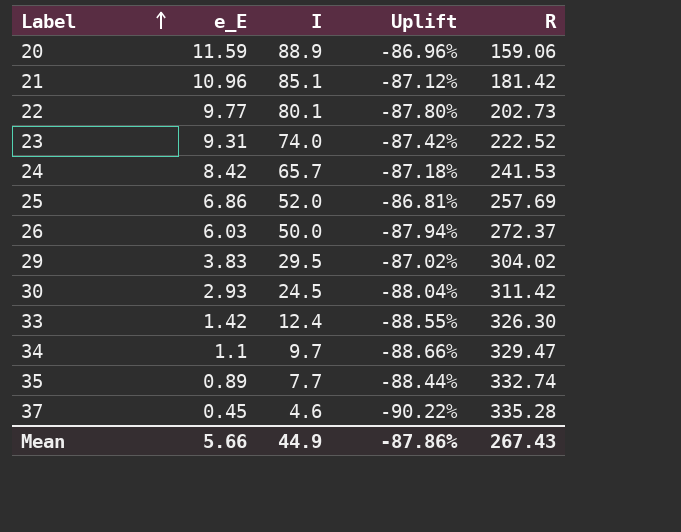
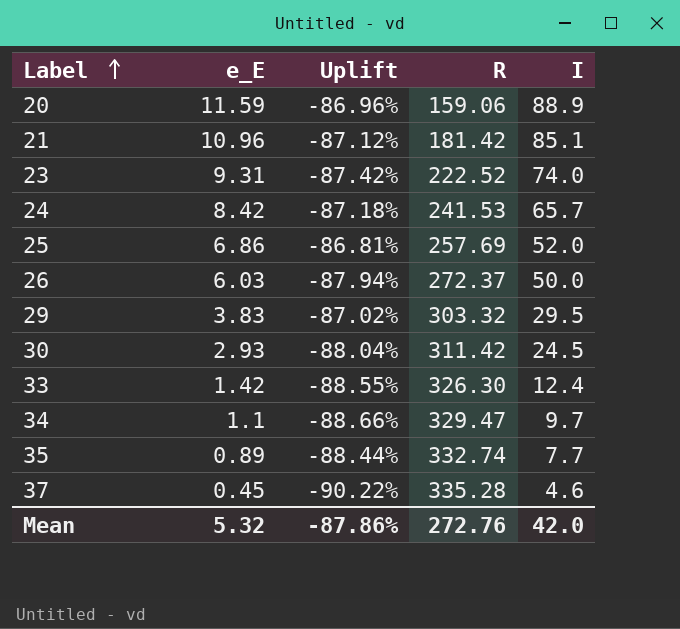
column I | position: 3 -> 5
row 22: 9.77 | 80.1 | -87.80% | 202.73 -> none
29 | R: 304.02 -> 303.32
Mean | e_E: 5.66 -> 5.32
Mean | R: 267.43 -> 272.76
Mean | I: 44.9 -> 42.0

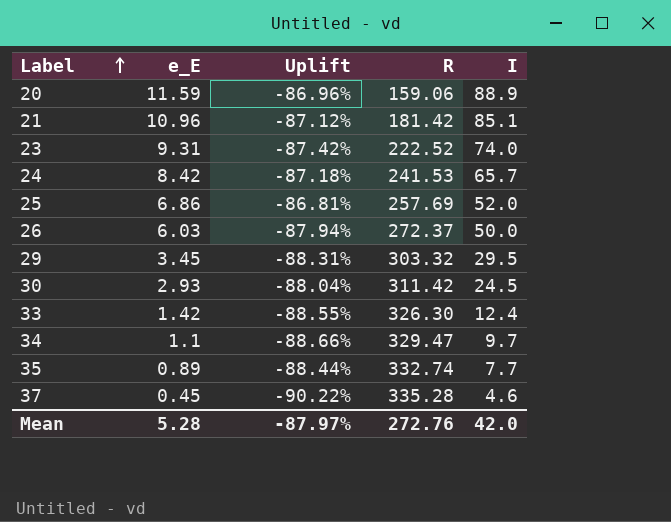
29 | e_E: 3.83 -> 3.45
29 | Uplift: -87.02% -> -88.31%
Mean | e_E: 5.32 -> 5.28
Mean | Uplift: -87.86% -> -87.97%

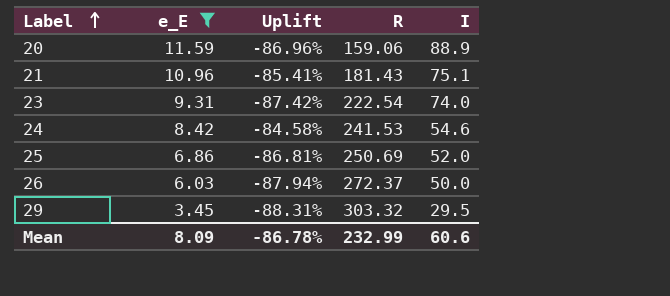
filter: none -> e_E >= 3.45
21 | Uplift: -87.12% -> -85.41%
21 | R: 181.42 -> 181.43
21 | I: 85.1 -> 75.1
23 | R: 222.52 -> 222.54
24 | Uplift: -87.18% -> -84.58%
24 | I: 65.7 -> 54.6
25 | R: 257.69 -> 250.69
Mean | e_E: 5.28 -> 8.09
Mean | Uplift: -87.97% -> -86.78%
Mean | R: 272.76 -> 232.99
Mean | I: 42.0 -> 60.6

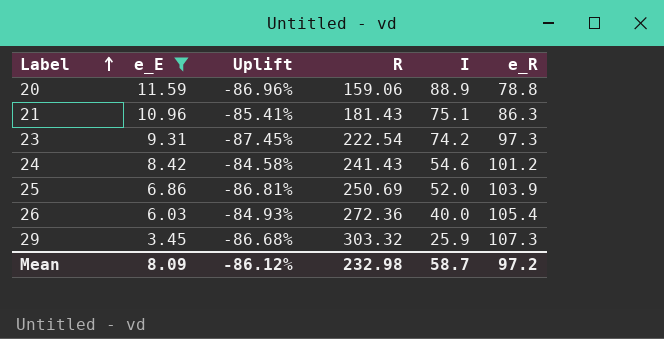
column e_R | position: none -> 6
23 | Uplift: -87.42% -> -87.45%
23 | I: 74.0 -> 74.2
24 | R: 241.53 -> 241.43
26 | Uplift: -87.94% -> -84.93%
26 | R: 272.37 -> 272.36
26 | I: 50.0 -> 40.0
29 | Uplift: -88.31% -> -86.68%
29 | I: 29.5 -> 25.9
Mean | Uplift: -86.78% -> -86.12%
Mean | R: 232.99 -> 232.98
Mean | I: 60.6 -> 58.7

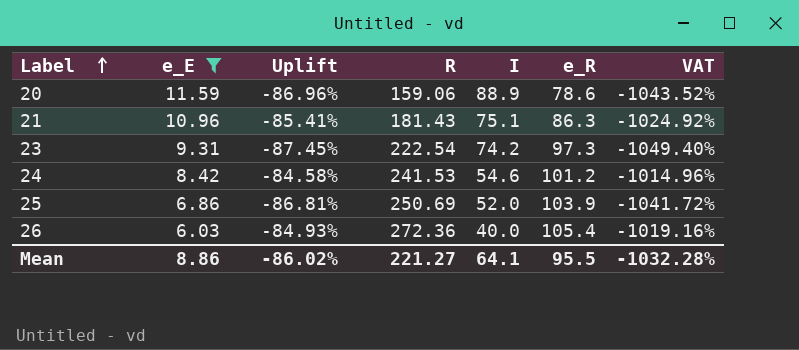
column VAT | formula: none -> [Uplift] * 12
row 29: 3.45 | -86.68% | 303.32 | 25.9 | 107.3 -> none
20 | e_R: 78.8 -> 78.6
24 | R: 241.43 -> 241.53
Mean | e_E: 8.09 -> 8.86
Mean | Uplift: -86.12% -> -86.02%
Mean | R: 232.98 -> 221.27
Mean | I: 58.7 -> 64.1
Mean | e_R: 97.2 -> 95.5

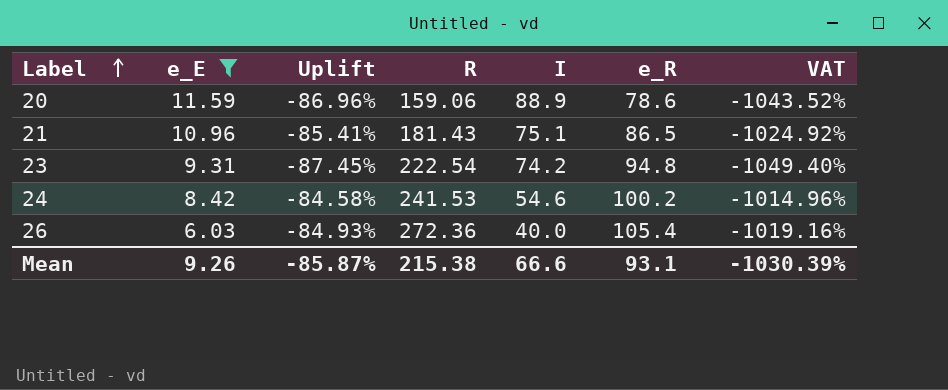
row 25: 6.86 | -86.81% | 250.69 | 52.0 | 103.9 | -1041.72% -> none
21 | e_R: 86.3 -> 86.5
23 | e_R: 97.3 -> 94.8
24 | e_R: 101.2 -> 100.2
Mean | e_E: 8.86 -> 9.26
Mean | Uplift: -86.02% -> -85.87%
Mean | R: 221.27 -> 215.38
Mean | I: 64.1 -> 66.6
Mean | e_R: 95.5 -> 93.1
Mean | VAT: -1032.28% -> -1030.39%

